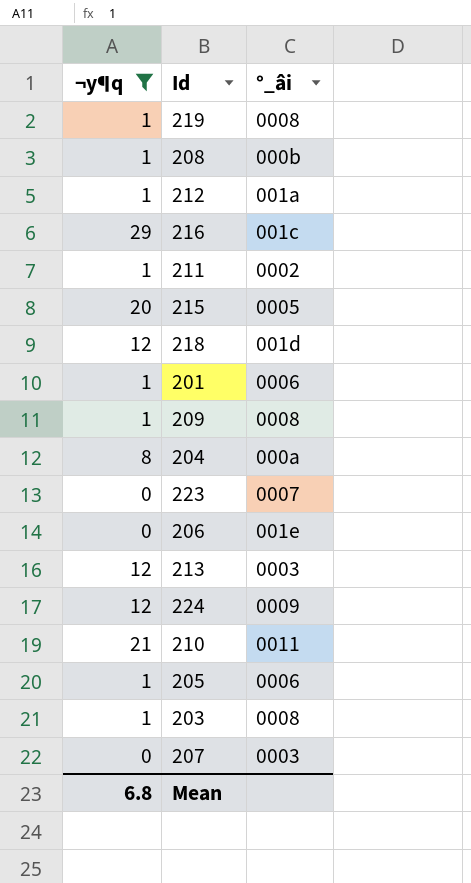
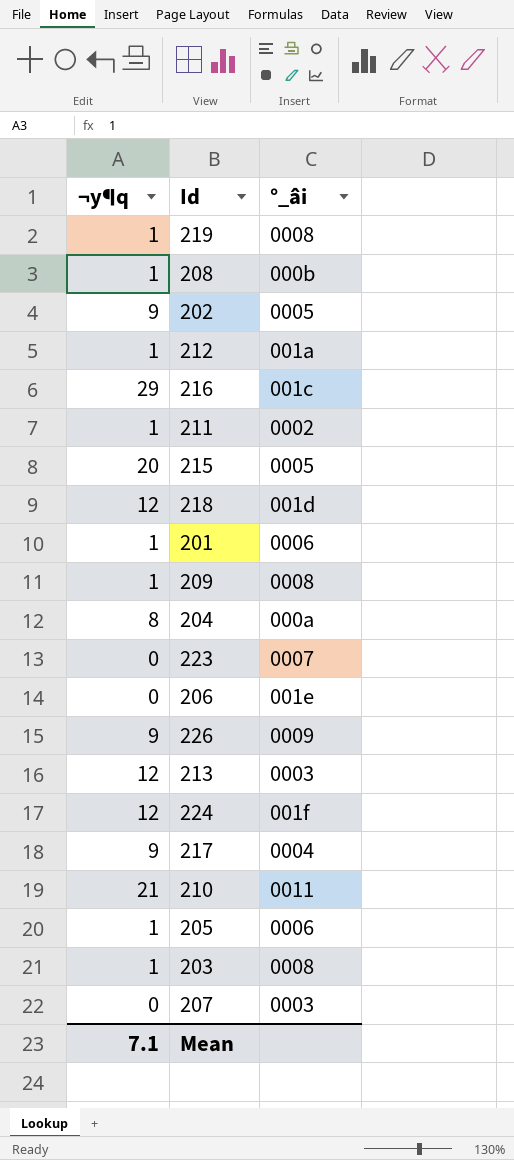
filter: ¬y¶q != 9 -> none
224 | °_âi: 0009 -> 001f
Mean | ¬y¶q: 6.8 -> 7.1

